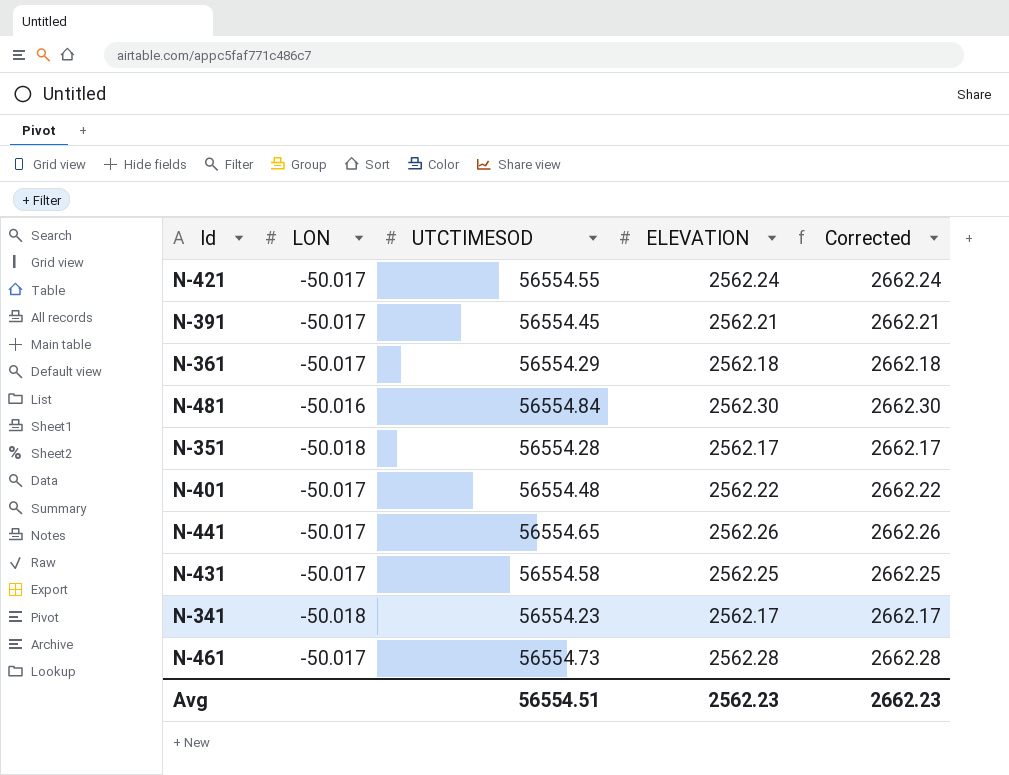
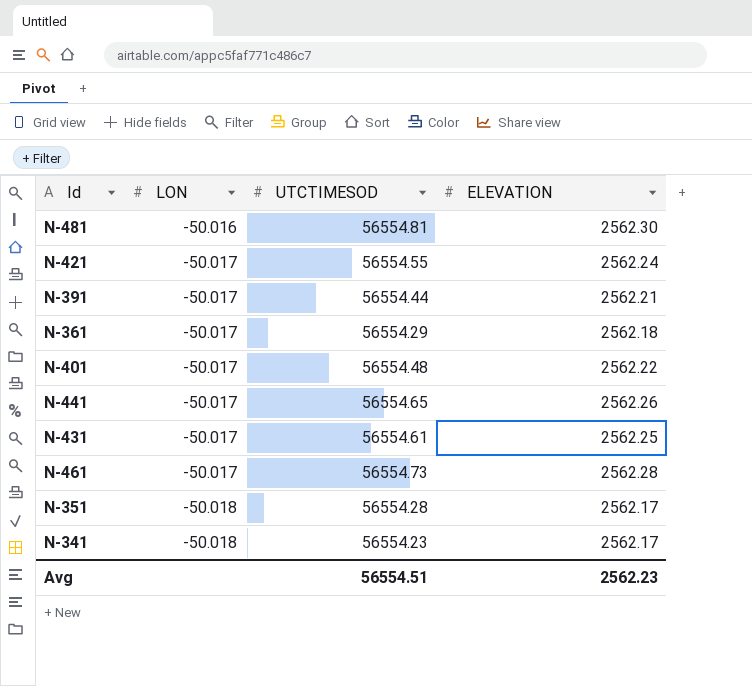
row order: none -> LON descending
column Corrected | formula: [ELEVATION] + 100 -> none
N-481 | UTCTIMESOD: 56554.84 -> 56554.81
N-391 | UTCTIMESOD: 56554.45 -> 56554.44
N-431 | UTCTIMESOD: 56554.58 -> 56554.61

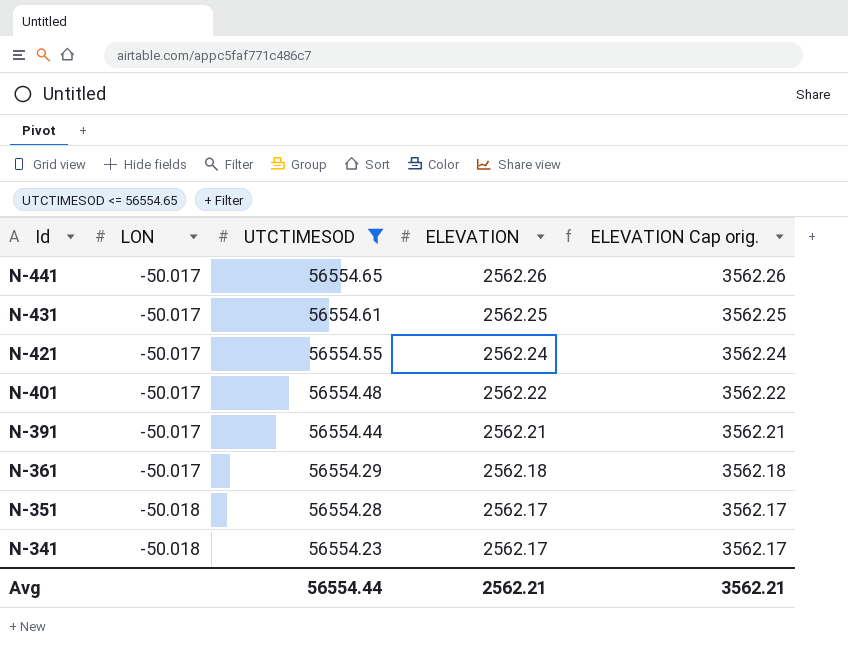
filter: none -> UTCTIMESOD <= 56554.65
row order: LON descending -> Id descending
column ELEVATION Cap orig. | formula: none -> [ELEVATION] + 1000
Avg | UTCTIMESOD: 56554.51 -> 56554.44
Avg | ELEVATION: 2562.23 -> 2562.21

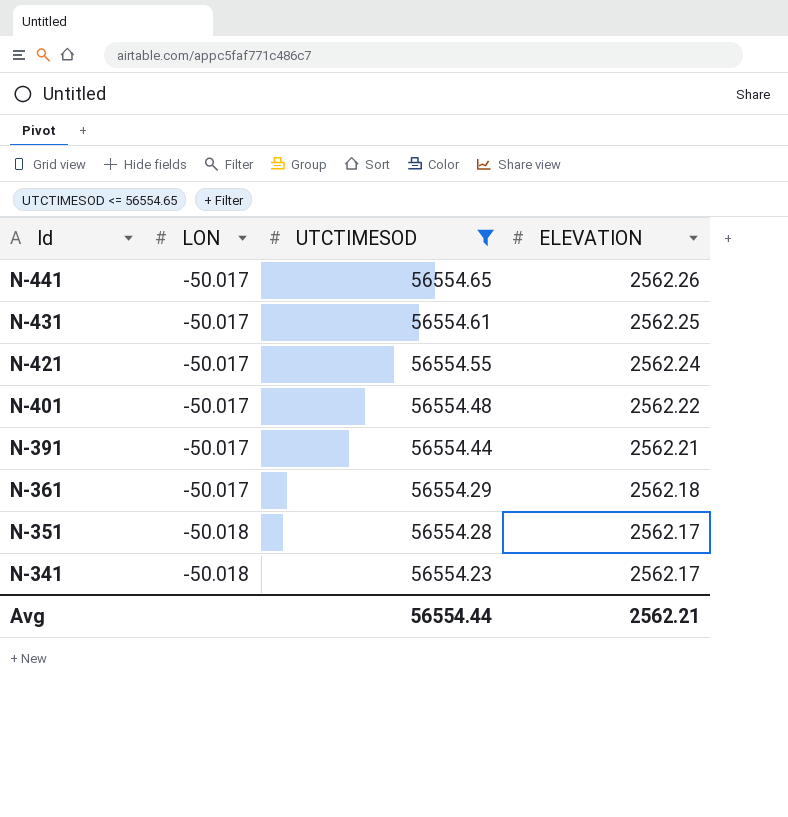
column ELEVATION Cap orig. | formula: [ELEVATION] + 1000 -> none

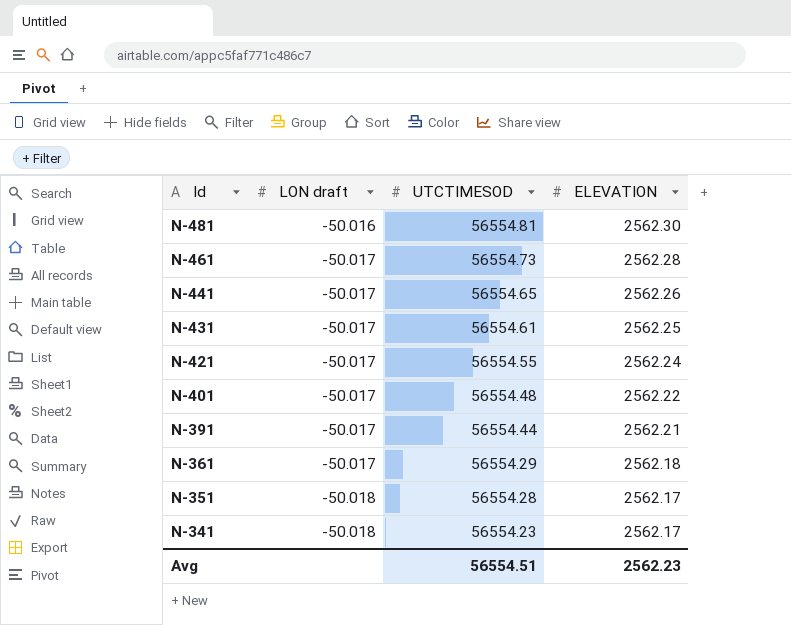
filter: UTCTIMESOD <= 56554.65 -> none
column name: LON -> LON draft
Avg | UTCTIMESOD: 56554.44 -> 56554.51
Avg | ELEVATION: 2562.21 -> 2562.23

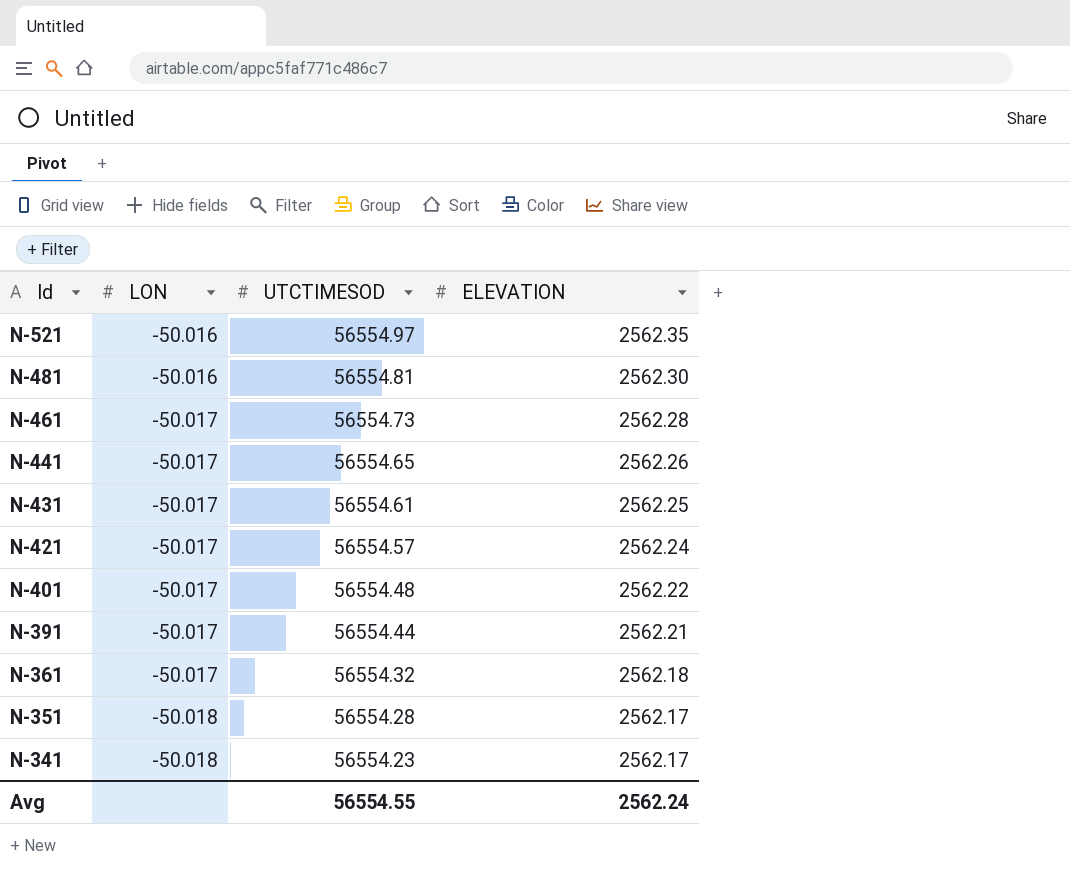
column name: LON draft -> LON
row N-521: none -> -50.016 | 56554.97 | 2562.35
N-421 | UTCTIMESOD: 56554.55 -> 56554.57
N-361 | UTCTIMESOD: 56554.29 -> 56554.32
Avg | UTCTIMESOD: 56554.51 -> 56554.55
Avg | ELEVATION: 2562.23 -> 2562.24

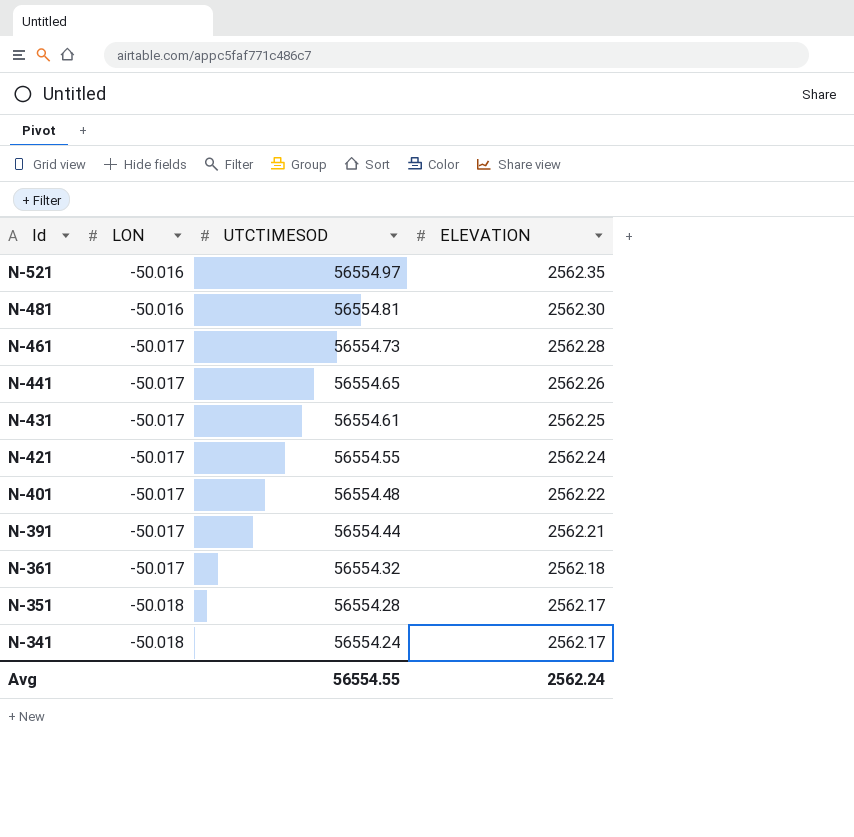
N-421 | UTCTIMESOD: 56554.57 -> 56554.55
N-341 | UTCTIMESOD: 56554.23 -> 56554.24

